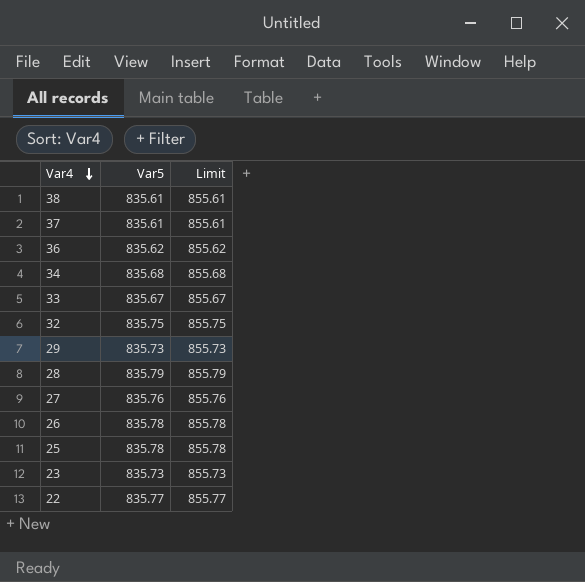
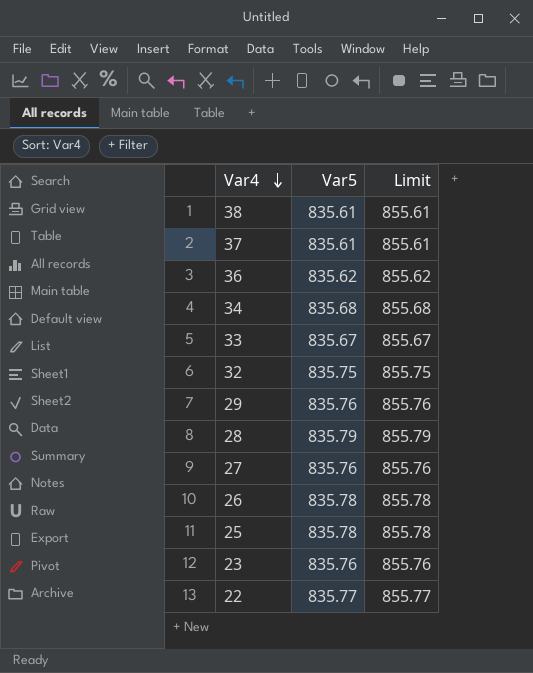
29 | Var5: 835.73 -> 835.76
29 | Limit: 855.73 -> 855.76
23 | Var5: 835.73 -> 835.76
23 | Limit: 855.73 -> 855.76

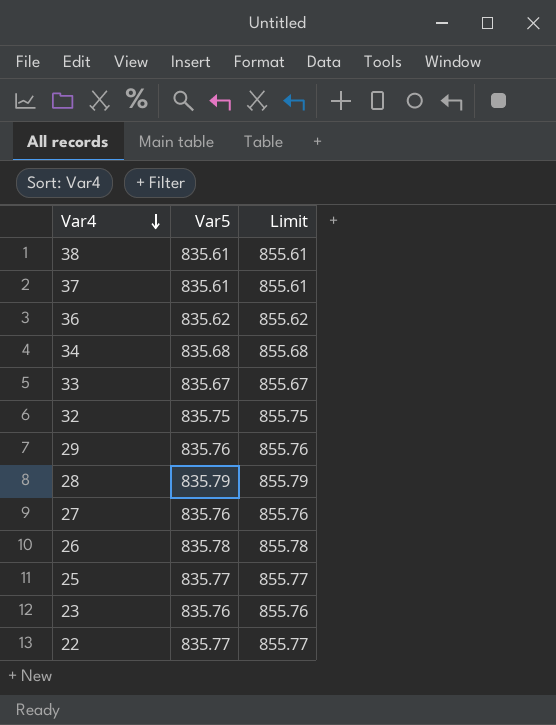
25 | Var5: 835.78 -> 835.77
25 | Limit: 855.78 -> 855.77

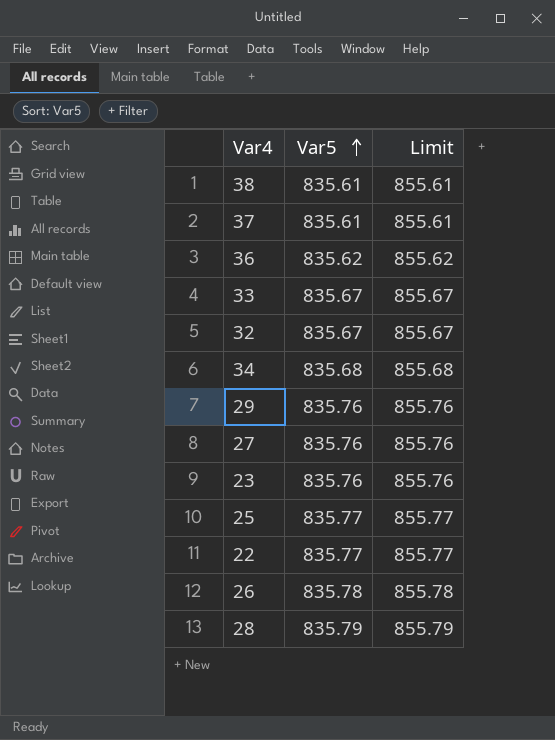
row order: Var4 descending -> Var5 ascending
32 | Var5: 835.75 -> 835.67
32 | Limit: 855.75 -> 855.67

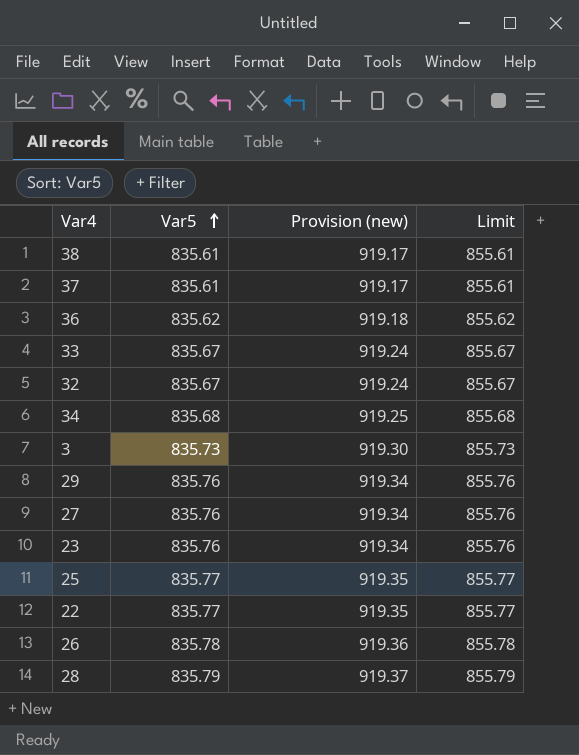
column Provision (new) | formula: none -> [Var5] * 1.1
row 3: none -> 835.73 | 919.30 | 855.73

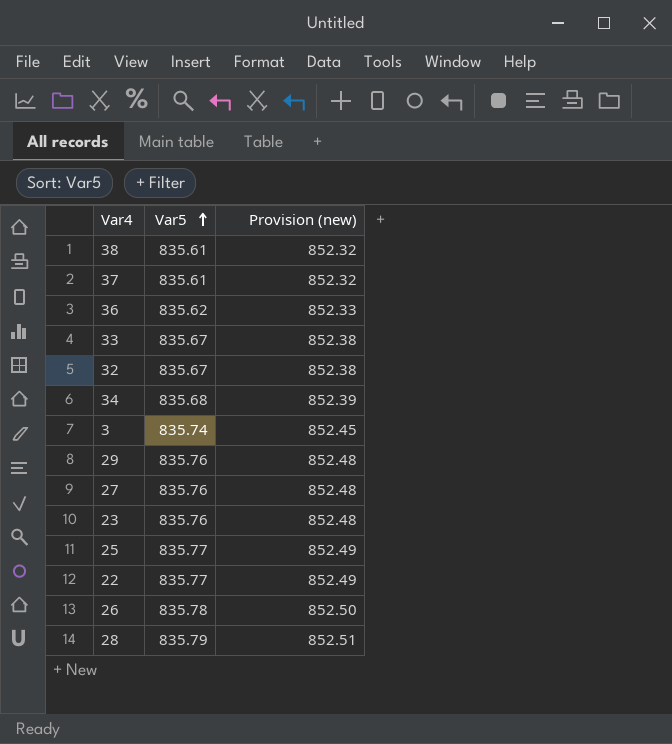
column Limit | formula: [Var5] + 20 -> none
column Provision (new) | formula: [Var5] * 1.1 -> [Var5] * 1.02
3 | Var5: 835.73 -> 835.74

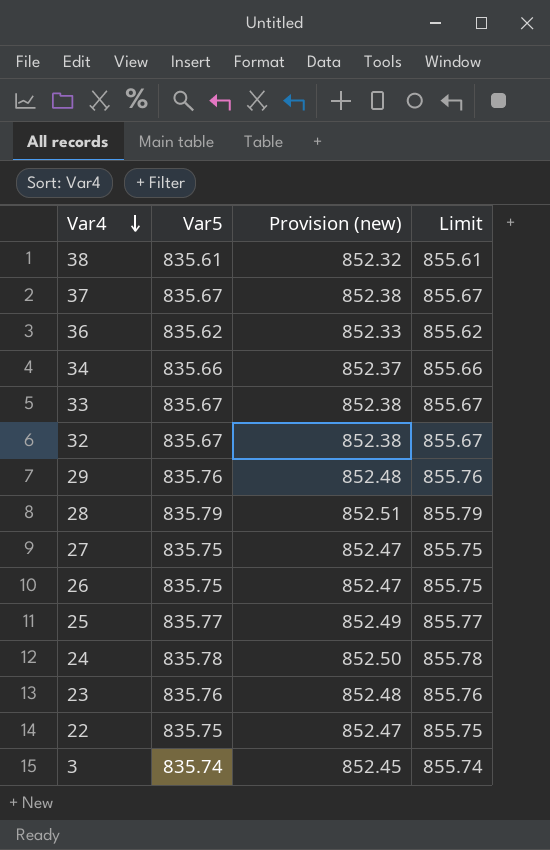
row order: Var5 ascending -> Var4 descending
column Limit | formula: none -> [Var5] + 20
37 | Var5: 835.61 -> 835.67
37 | Provision (new): 852.32 -> 852.38
34 | Var5: 835.68 -> 835.66
34 | Provision (new): 852.39 -> 852.37
27 | Var5: 835.76 -> 835.75
27 | Provision (new): 852.48 -> 852.47
26 | Var5: 835.78 -> 835.75
26 | Provision (new): 852.50 -> 852.47
row 24: none -> 835.78 | 852.50 | 855.78
22 | Var5: 835.77 -> 835.75
22 | Provision (new): 852.49 -> 852.47

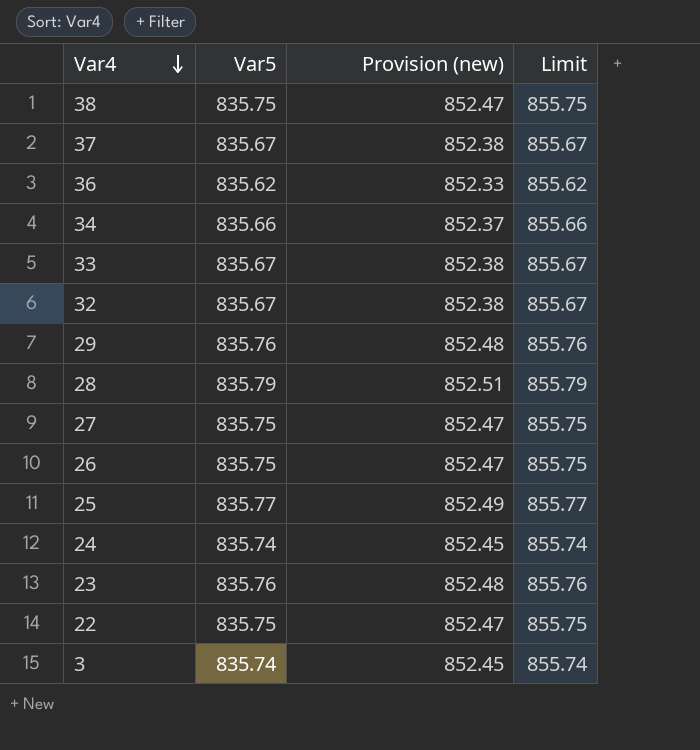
38 | Var5: 835.61 -> 835.75
38 | Provision (new): 852.32 -> 852.47
38 | Limit: 855.61 -> 855.75
24 | Var5: 835.78 -> 835.74
24 | Provision (new): 852.50 -> 852.45
24 | Limit: 855.78 -> 855.74

